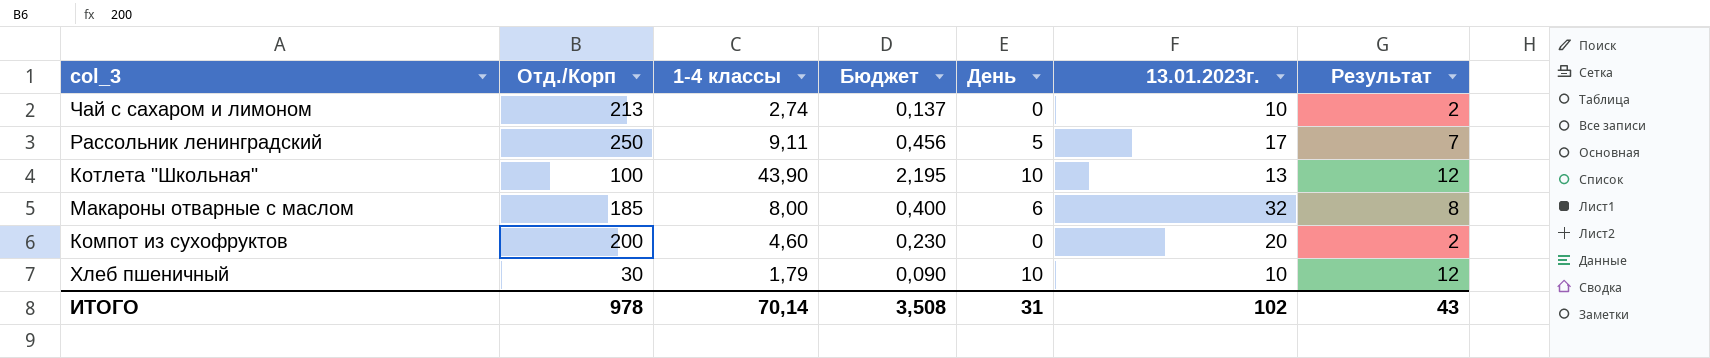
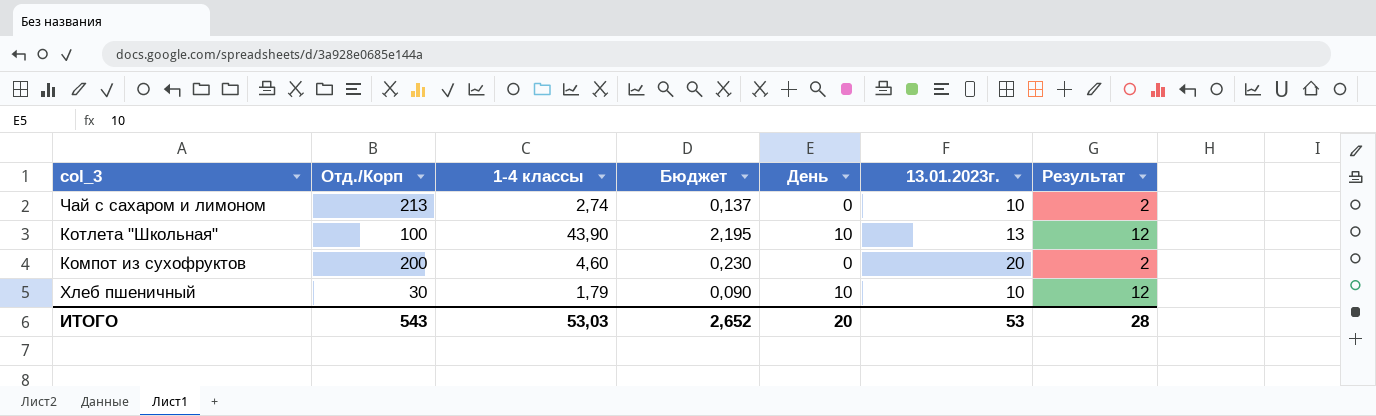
row Рассольник ленинградский: 250 | 9,11 | 0,456 | 5 | 17 | 7 -> none
row Макароны отварные с маслом: 185 | 8,00 | 0,400 | 6 | 32 | 8 -> none
ИТОГО | Отд./Корп: 978 -> 543
ИТОГО | 1-4 классы: 70,14 -> 53,03
ИТОГО | Бюджет: 3,508 -> 2,652
ИТОГО | День: 31 -> 20
ИТОГО | 13.01.2023г.: 102 -> 53
ИТОГО | Результат: 43 -> 28

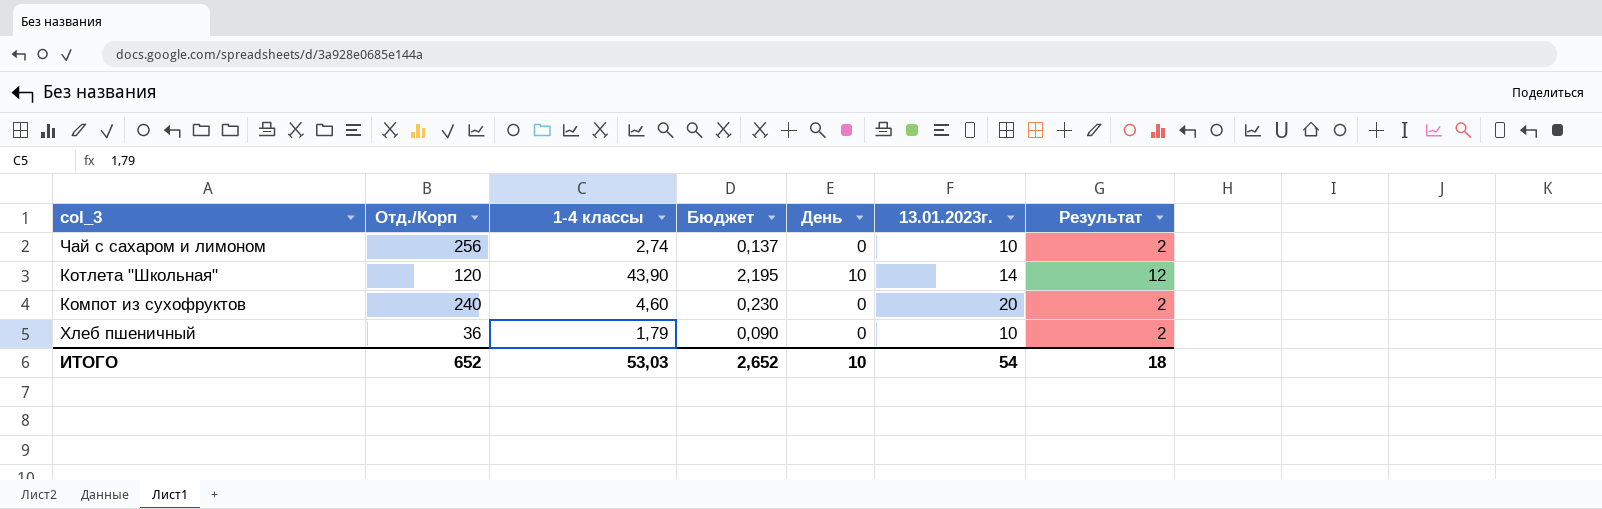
Чай с сахаром и лимоном | Отд./Корп: 213 -> 256
Котлета "Школьная" | Отд./Корп: 100 -> 120
Котлета "Школьная" | 13.01.2023г.: 13 -> 14
Компот из сухофруктов | Отд./Корп: 200 -> 240
Хлеб пшеничный | Отд./Корп: 30 -> 36
Хлеб пшеничный | День: 10 -> 0
Хлеб пшеничный | Результат: 12 -> 2
ИТОГО | Отд./Корп: 543 -> 652
ИТОГО | День: 20 -> 10
ИТОГО | 13.01.2023г.: 53 -> 54
ИТОГО | Результат: 28 -> 18

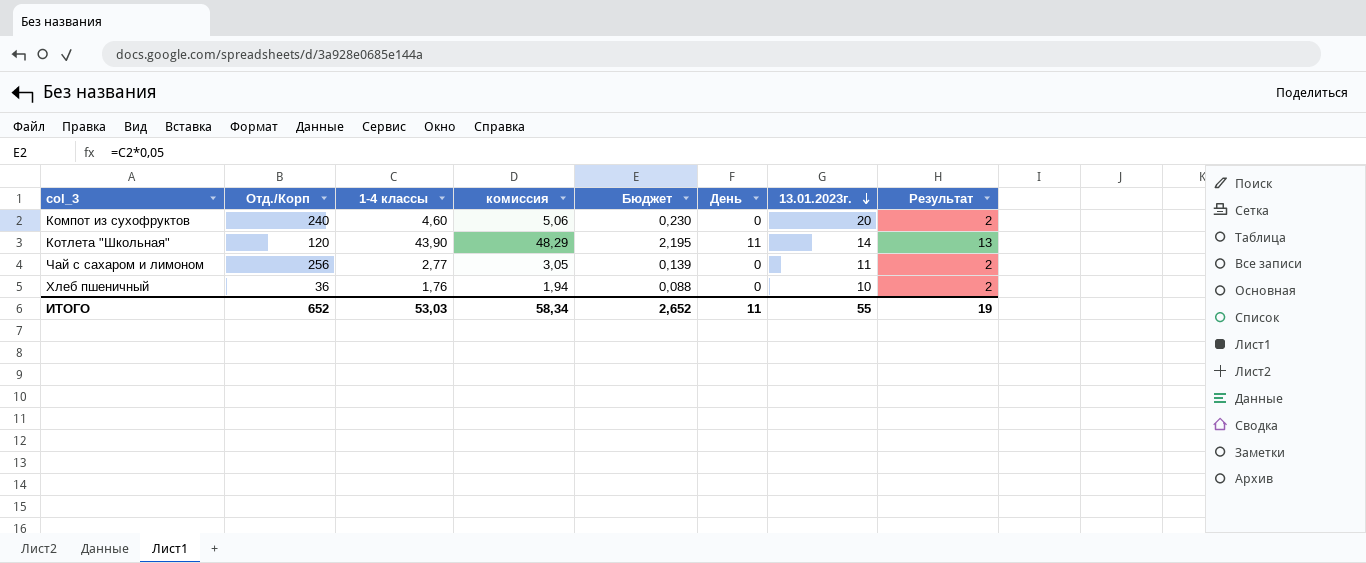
row order: none -> 13.01.2023г. descending
column комиссия | formula: none -> [1-4 классы] * 1,1
Котлета "Школьная" | День: 10 -> 11
Котлета "Школьная" | Результат: 12 -> 13
Чай с сахаром и лимоном | 1-4 классы: 2,74 -> 2,77
Чай с сахаром и лимоном | Бюджет: 0,137 -> 0,139
Чай с сахаром и лимоном | 13.01.2023г.: 10 -> 11
Хлеб пшеничный | 1-4 классы: 1,79 -> 1,76
Хлеб пшеничный | Бюджет: 0,090 -> 0,088
ИТОГО | День: 10 -> 11
ИТОГО | 13.01.2023г.: 54 -> 55
ИТОГО | Результат: 18 -> 19

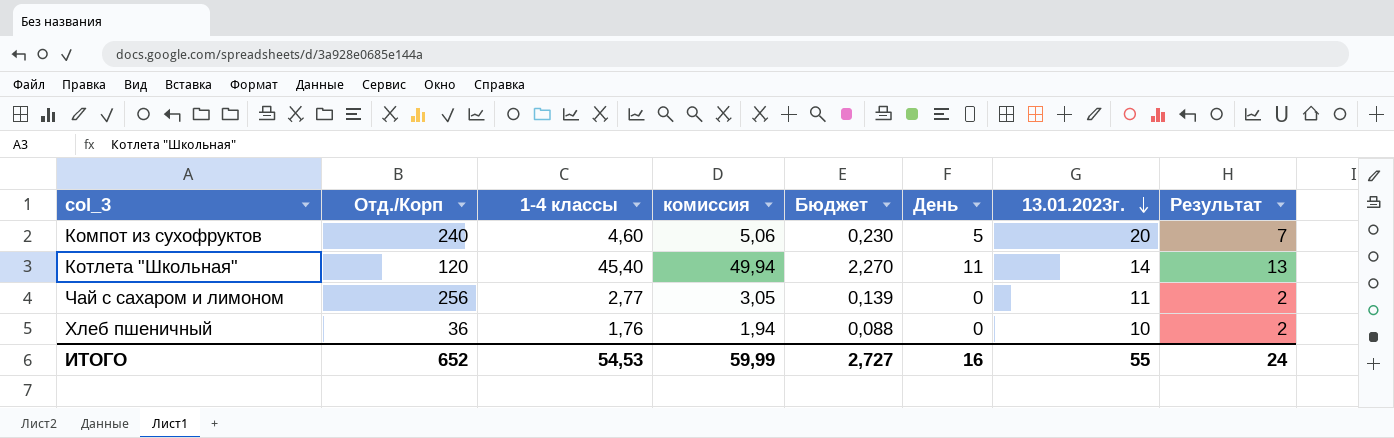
Компот из сухофруктов | День: 0 -> 5
Компот из сухофруктов | Результат: 2 -> 7
Котлета "Школьная" | 1-4 классы: 43,90 -> 45,40
Котлета "Школьная" | комиссия: 48,29 -> 49,94
Котлета "Школьная" | Бюджет: 2,195 -> 2,270
ИТОГО | 1-4 классы: 53,03 -> 54,53
ИТОГО | комиссия: 58,34 -> 59,99
ИТОГО | Бюджет: 2,652 -> 2,727
ИТОГО | День: 11 -> 16
ИТОГО | Результат: 19 -> 24

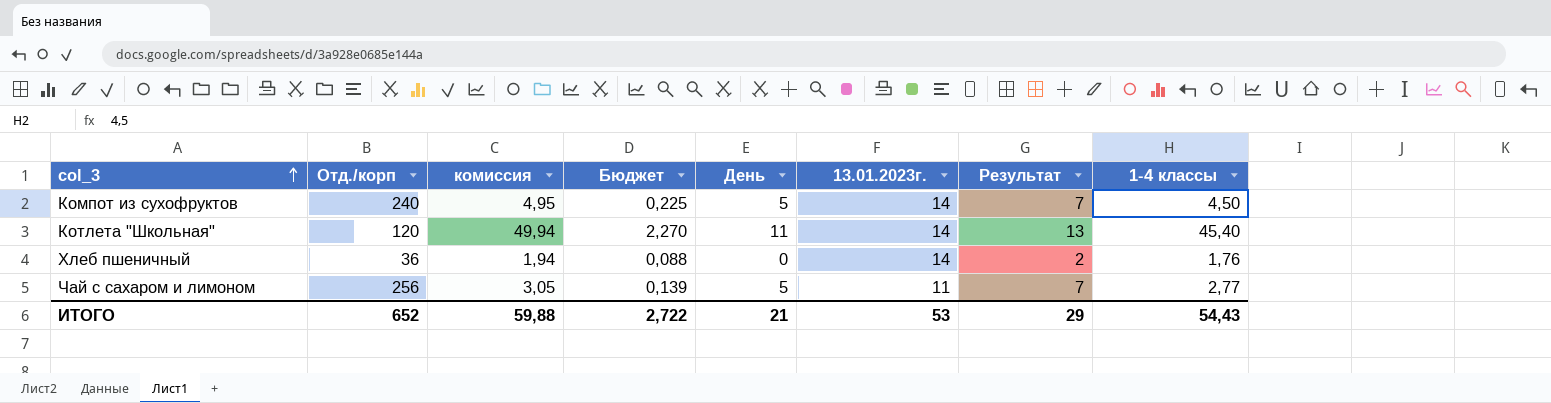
row order: 13.01.2023г. descending -> col_3 ascending
column name: Отд./Корп -> Отд./корп
column 1-4 классы | position: 3 -> 8
Компот из сухофруктов | комиссия: 5,06 -> 4,95
Компот из сухофруктов | Бюджет: 0,230 -> 0,225
Компот из сухофруктов | 13.01.2023г.: 20 -> 14
Компот из сухофруктов | 1-4 классы: 4,60 -> 4,50
Хлеб пшеничный | 13.01.2023г.: 10 -> 14
Чай с сахаром и лимоном | День: 0 -> 5
Чай с сахаром и лимоном | Результат: 2 -> 7
ИТОГО | комиссия: 59,99 -> 59,88
ИТОГО | Бюджет: 2,727 -> 2,722
ИТОГО | День: 16 -> 21
ИТОГО | 13.01.2023г.: 55 -> 53
ИТОГО | Результат: 24 -> 29
ИТОГО | 1-4 классы: 54,53 -> 54,43

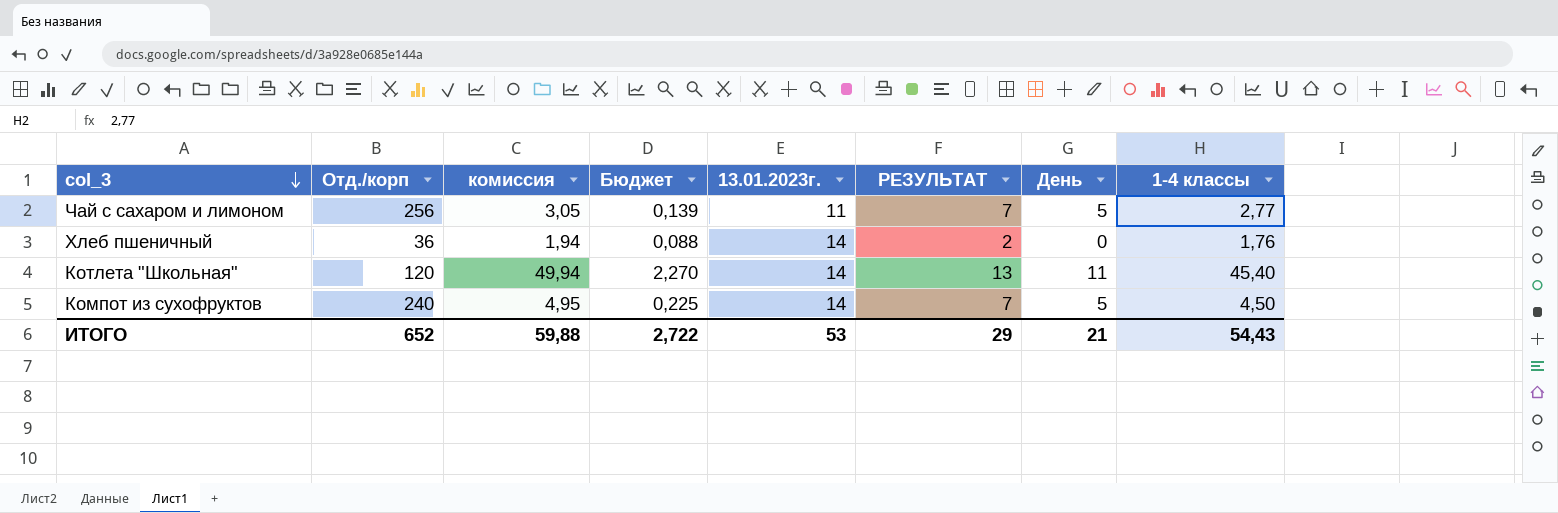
row order: col_3 ascending -> col_3 descending
column name: Результат -> РЕЗУЛЬТАТ
column День | position: 5 -> 7

